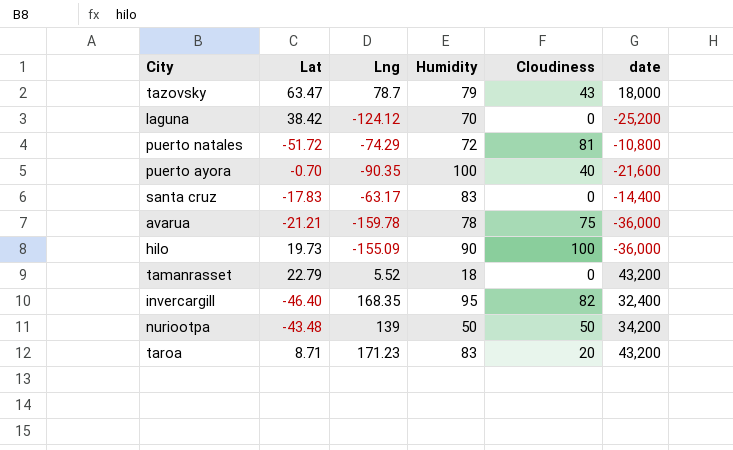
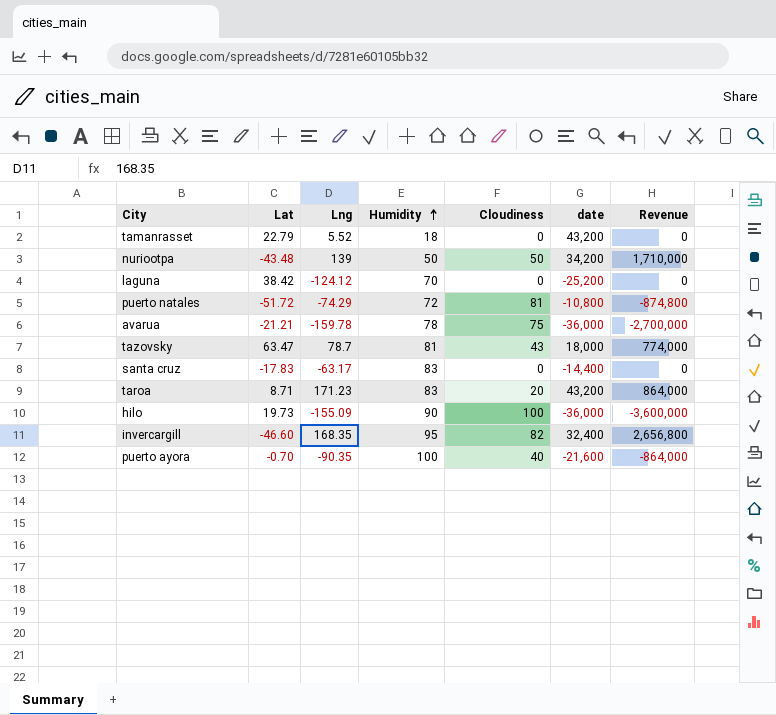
row order: none -> Humidity ascending
column Revenue | formula: none -> [Cloudiness] * [date]
tazovsky | Humidity: 79 -> 81
invercargill | Lat: -46.40 -> -46.60

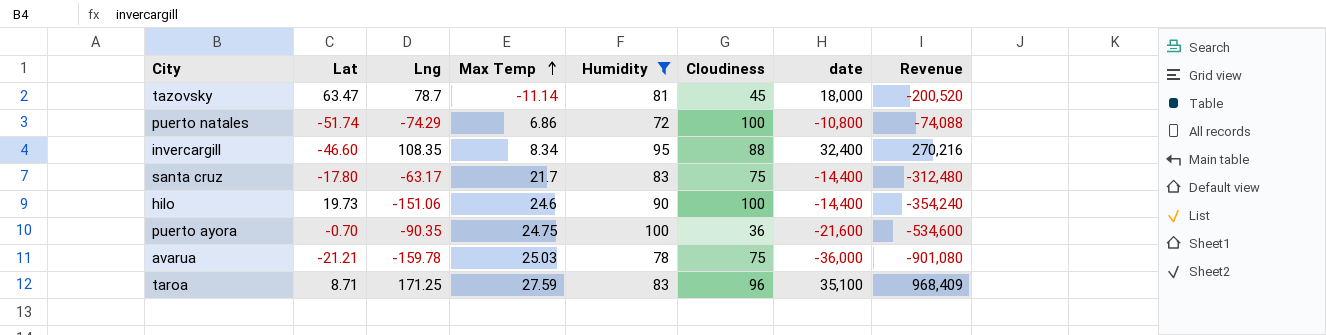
filter: none -> Humidity >= 72
row order: Humidity ascending -> Max Temp ascending
column Max Temp | position: none -> 4
column Revenue | formula: [Cloudiness] * [date] -> [Max Temp] * [date]
tazovsky | Cloudiness: 43 -> 45
puerto natales | Lat: -51.72 -> -51.74
puerto natales | Cloudiness: 81 -> 100
invercargill | Lng: 168.35 -> 108.35
invercargill | Cloudiness: 82 -> 88
santa cruz | Lat: -17.83 -> -17.80
santa cruz | Cloudiness: 0 -> 75
hilo | Lng: -155.09 -> -151.06
hilo | date: -36,000 -> -14,400
puerto ayora | Cloudiness: 40 -> 36
taroa | Lng: 171.23 -> 171.25
taroa | Cloudiness: 20 -> 96
taroa | date: 43,200 -> 35,100

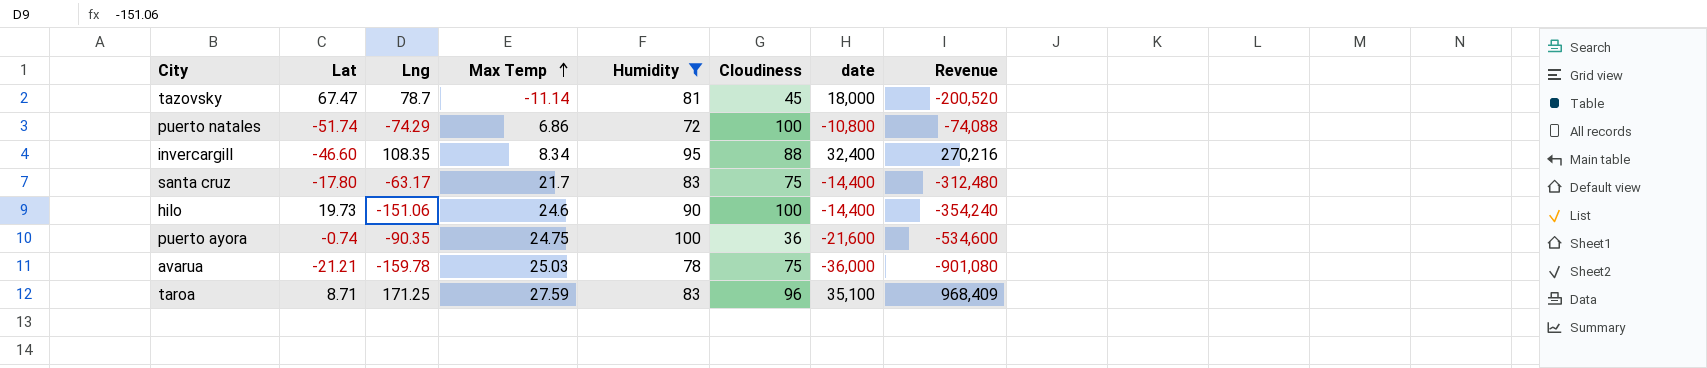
tazovsky | Lat: 63.47 -> 67.47
puerto ayora | Lat: -0.70 -> -0.74

